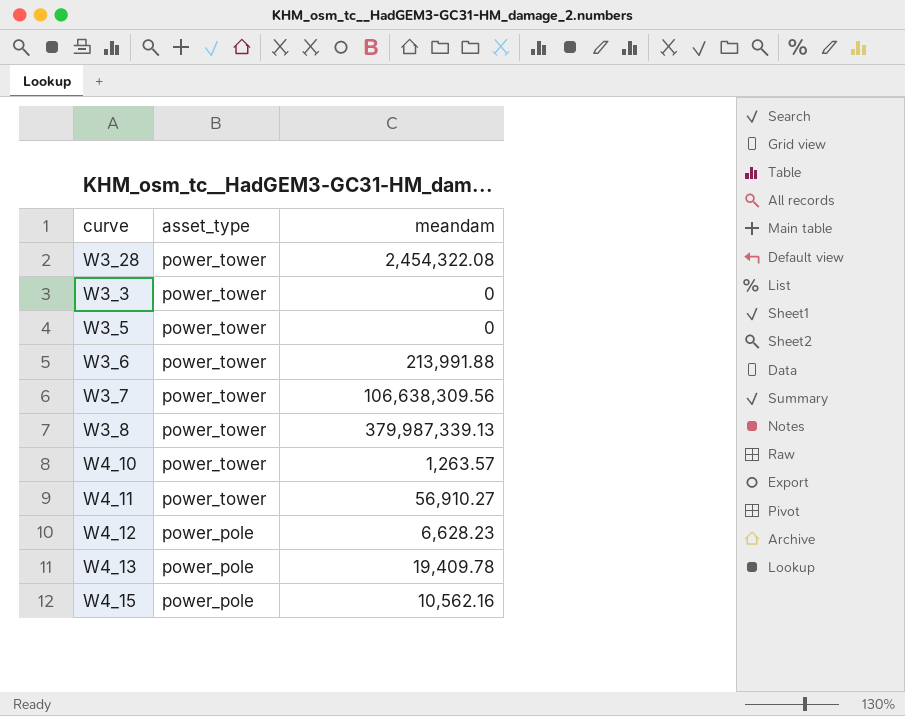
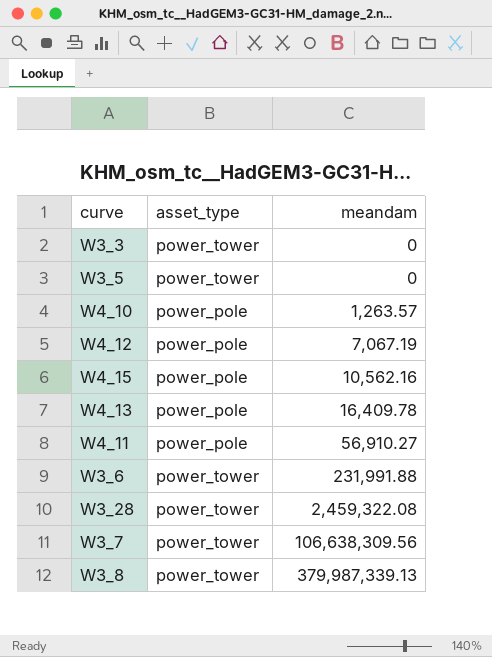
row order: asset_type descending -> meandam ascending
W4_10 | asset_type: power_tower -> power_pole
W4_12 | meandam: 6,628.23 -> 7,067.19
W4_13 | meandam: 19,409.78 -> 16,409.78
W4_11 | asset_type: power_tower -> power_pole
W3_6 | meandam: 213,991.88 -> 231,991.88
W3_28 | meandam: 2,454,322.08 -> 2,459,322.08

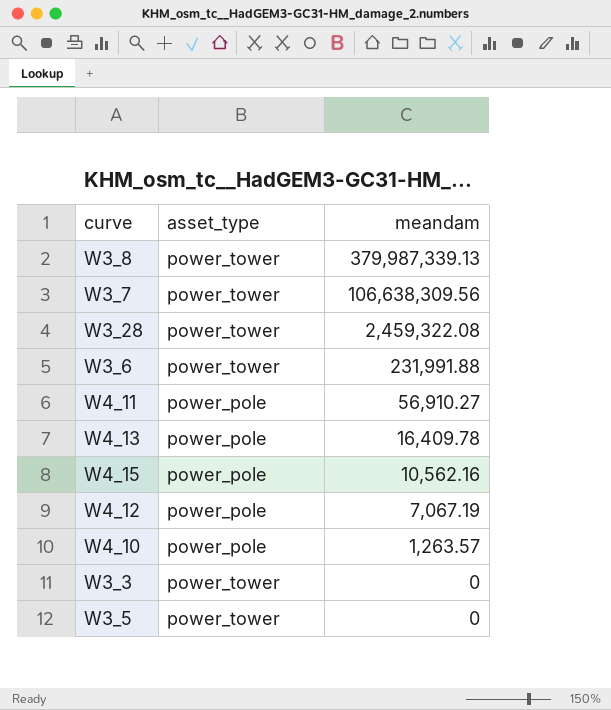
row order: meandam ascending -> meandam descending

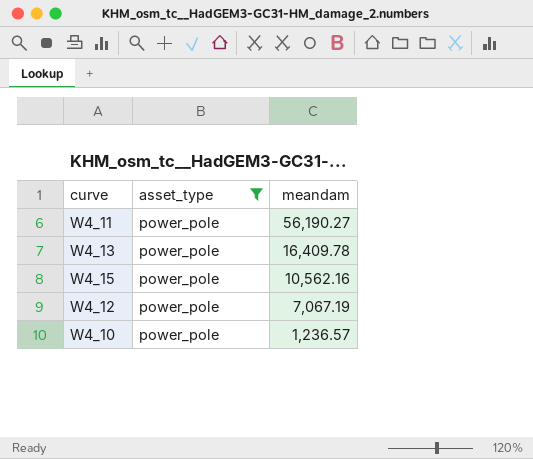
filter: none -> asset_type = power_pole
W4_11 | meandam: 56,910.27 -> 56,190.27
W4_10 | meandam: 1,263.57 -> 1,236.57

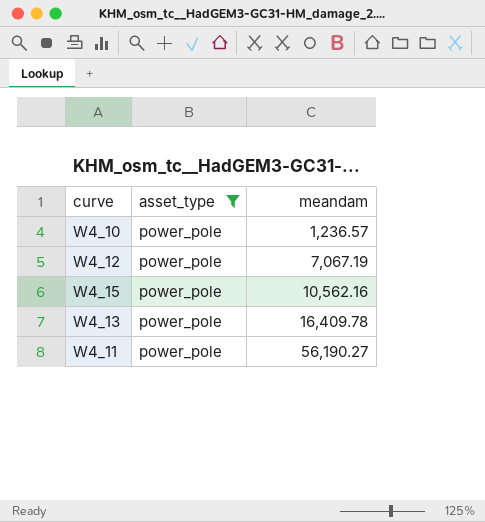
row order: meandam descending -> meandam ascending

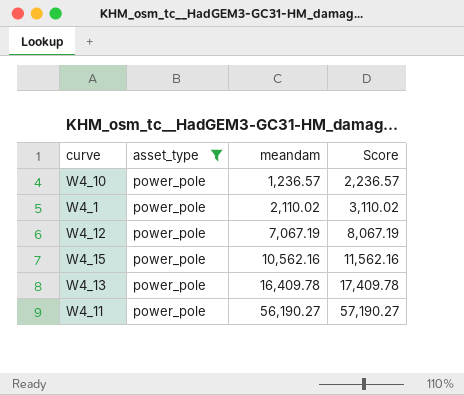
column Score | formula: none -> [meandam] + 1000
row W4_1: none -> power_pole | 2,110.02 | 3,110.02

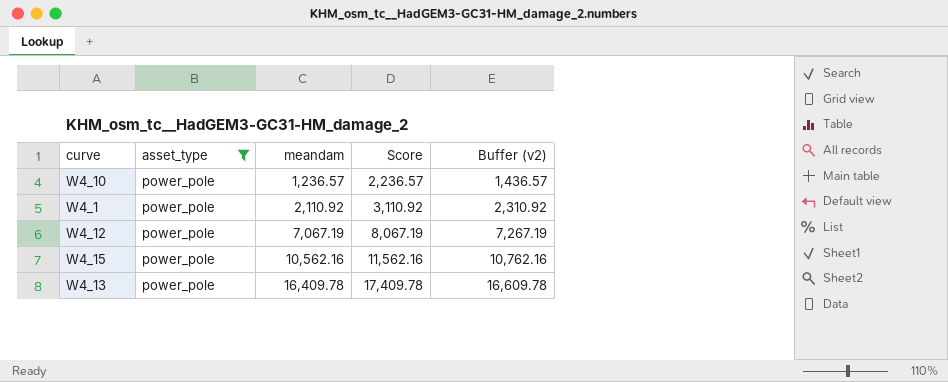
column Buffer (v2) | formula: none -> [meandam] + 200
row W4_11: power_pole | 56,190.27 | 57,190.27 -> none
W4_1 | meandam: 2,110.02 -> 2,110.92
W4_1 | Score: 3,110.02 -> 3,110.92

